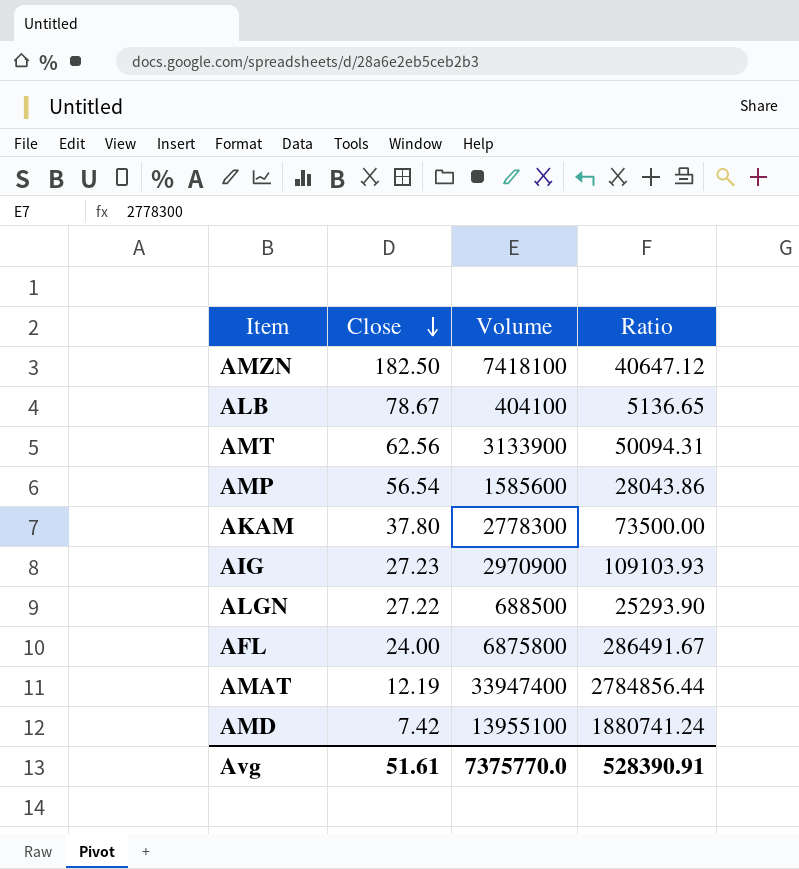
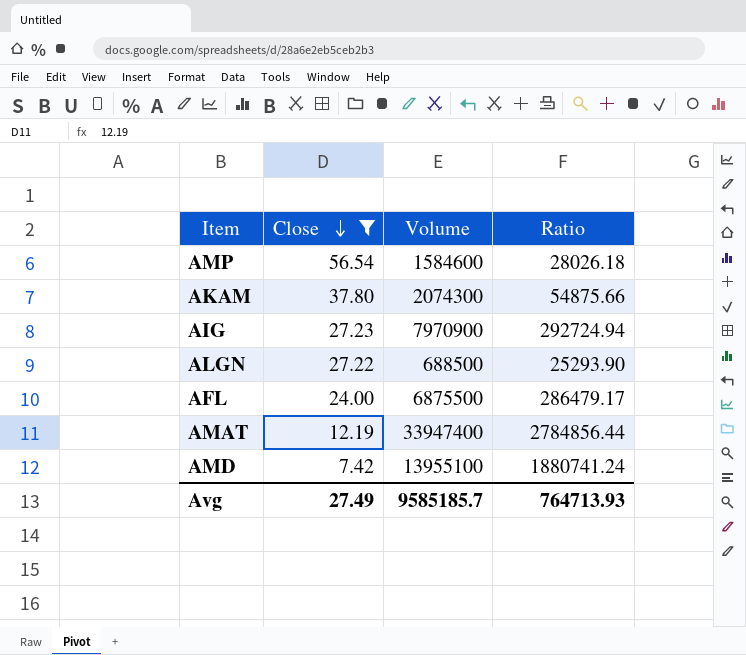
filter: none -> Close <= 56.54
AMP | Volume: 1585600 -> 1584600
AMP | Ratio: 28043.86 -> 28026.18
AKAM | Volume: 2778300 -> 2074300
AKAM | Ratio: 73500.00 -> 54875.66
AIG | Volume: 2970900 -> 7970900
AIG | Ratio: 109103.93 -> 292724.94
AFL | Volume: 6875800 -> 6875500
AFL | Ratio: 286491.67 -> 286479.17
Avg | Close: 51.61 -> 27.49
Avg | Volume: 7375770.0 -> 9585185.7
Avg | Ratio: 528390.91 -> 764713.93

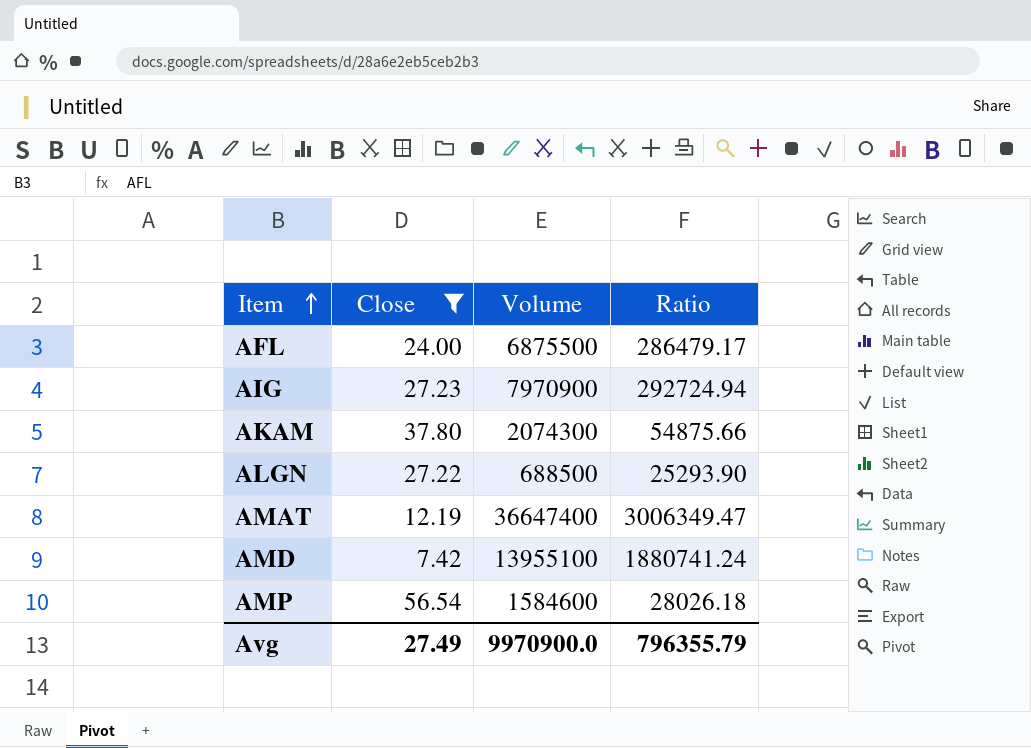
row order: Close descending -> Item ascending
AMAT | Volume: 33947400 -> 36647400
AMAT | Ratio: 2784856.44 -> 3006349.47
Avg | Volume: 9585185.7 -> 9970900.0
Avg | Ratio: 764713.93 -> 796355.79

